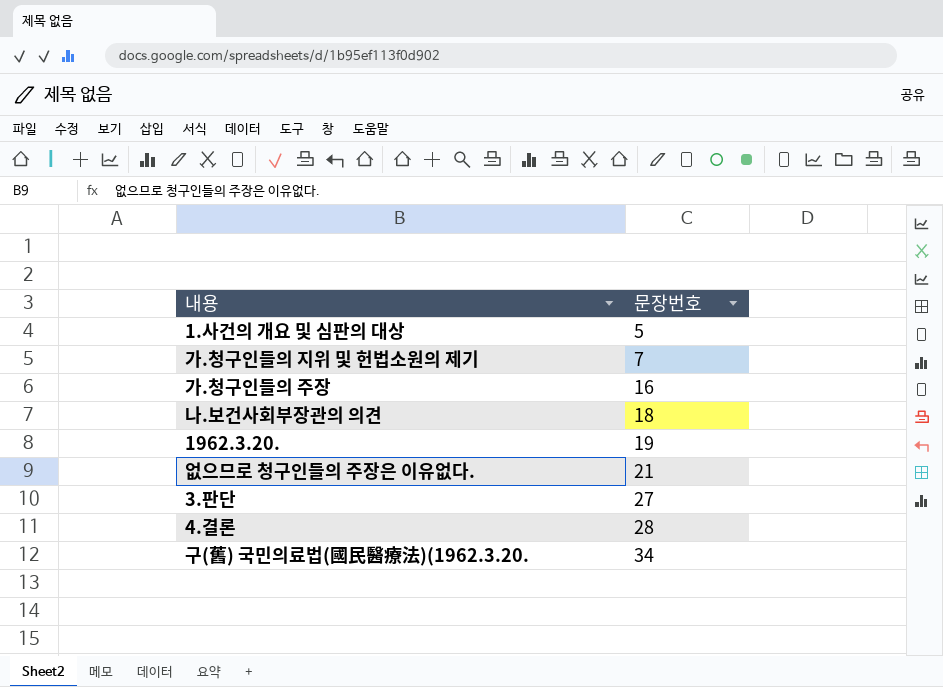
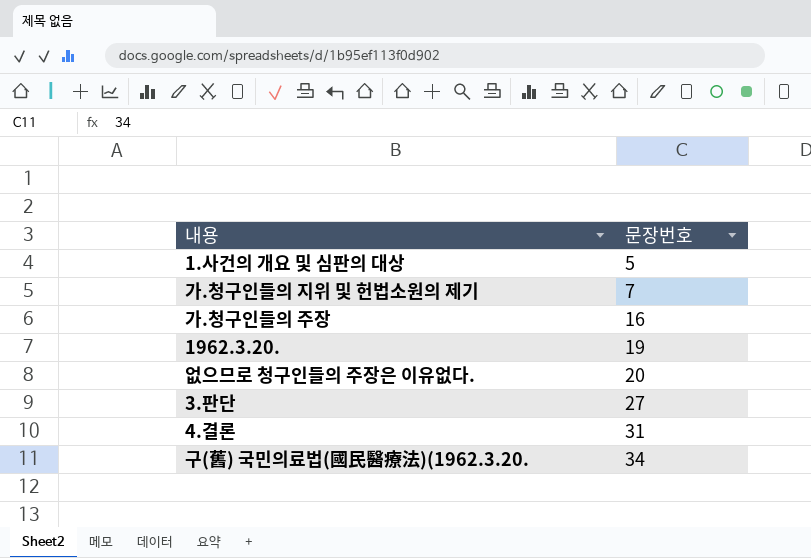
row 나.보건사회부장관의 의견: 18 -> none
없으므로 청구인들의 주장은 이유없다. | 문장번호: 21 -> 20
4.결론 | 문장번호: 28 -> 31

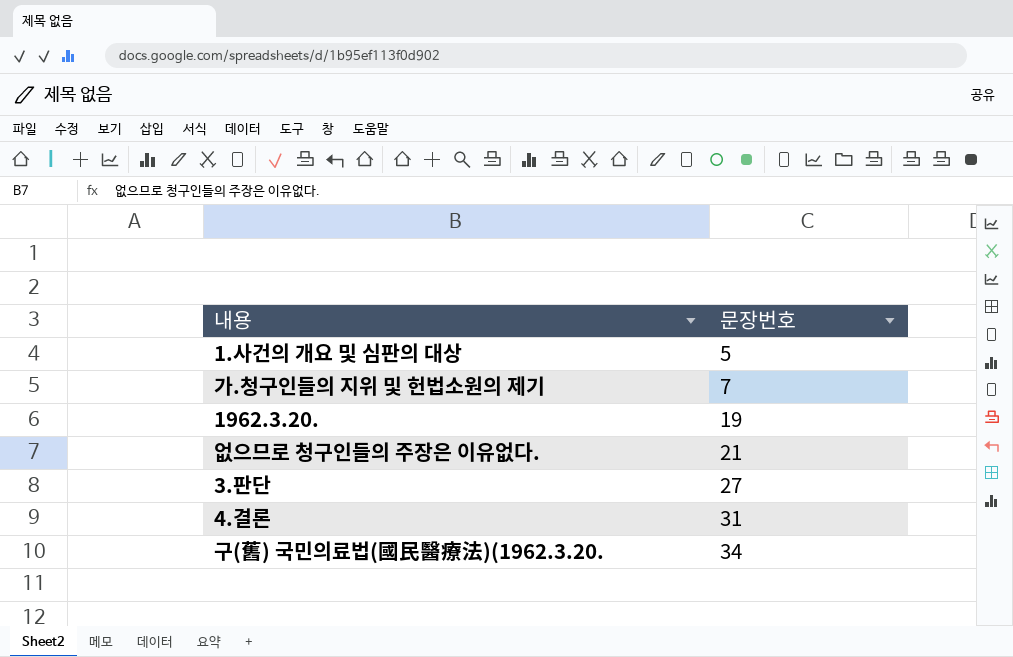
row 가.청구인들의 주장: 16 -> none
없으므로 청구인들의 주장은 이유없다. | 문장번호: 20 -> 21

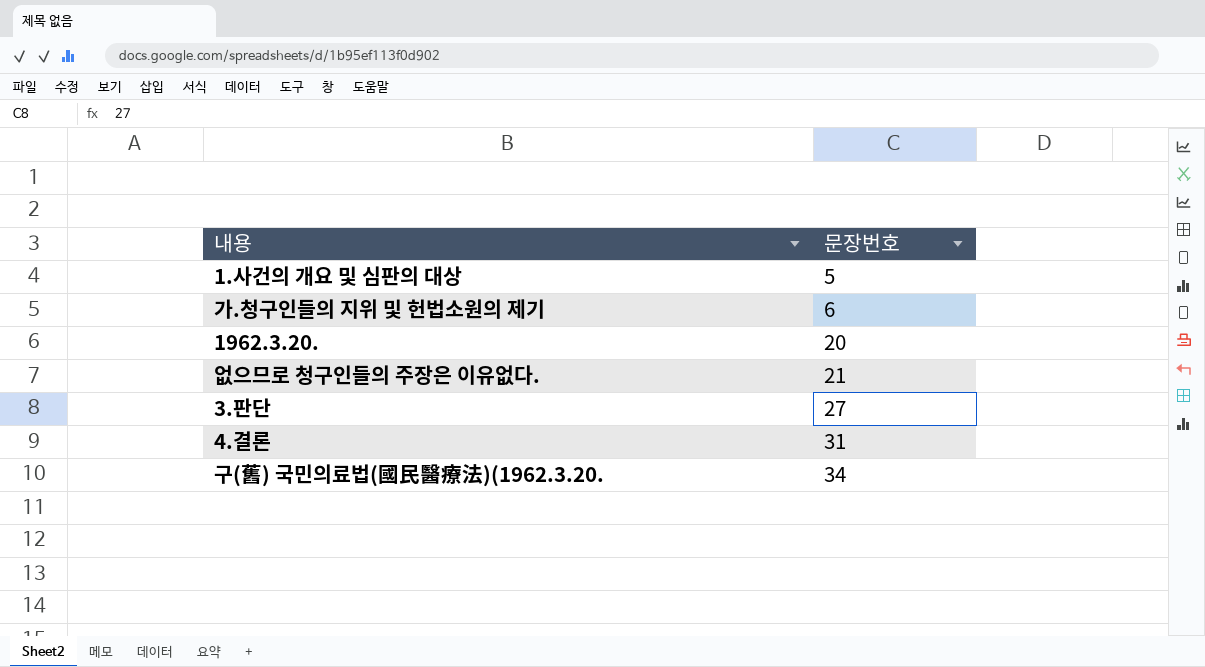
가.청구인들의 지위 및 헌법소원의 제기 | 문장번호: 7 -> 6
1962.3.20. | 문장번호: 19 -> 20

